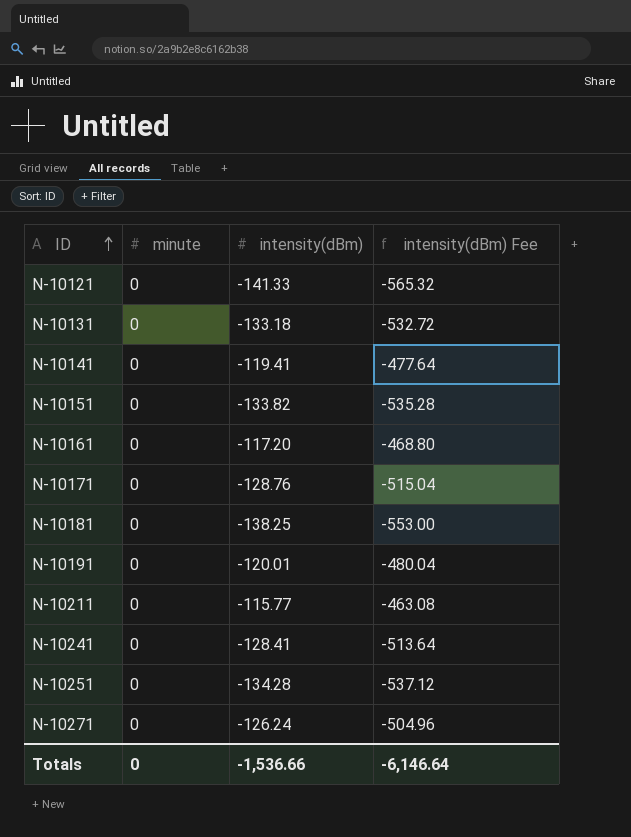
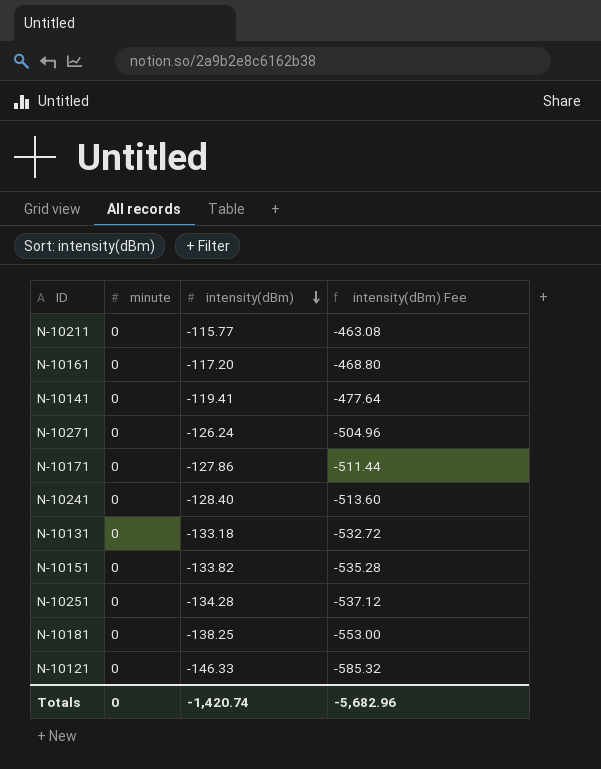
row order: ID ascending -> intensity(dBm) descending
row N-10191: 0 | -120.01 | -480.04 -> none
N-10171 | intensity(dBm): -128.76 -> -127.86
N-10171 | intensity(dBm) Fee: -515.04 -> -511.44
N-10241 | intensity(dBm): -128.41 -> -128.40
N-10241 | intensity(dBm) Fee: -513.64 -> -513.60
N-10121 | intensity(dBm): -141.33 -> -146.33
N-10121 | intensity(dBm) Fee: -565.32 -> -585.32
Totals | intensity(dBm): -1,536.66 -> -1,420.74
Totals | intensity(dBm) Fee: -6,146.64 -> -5,682.96

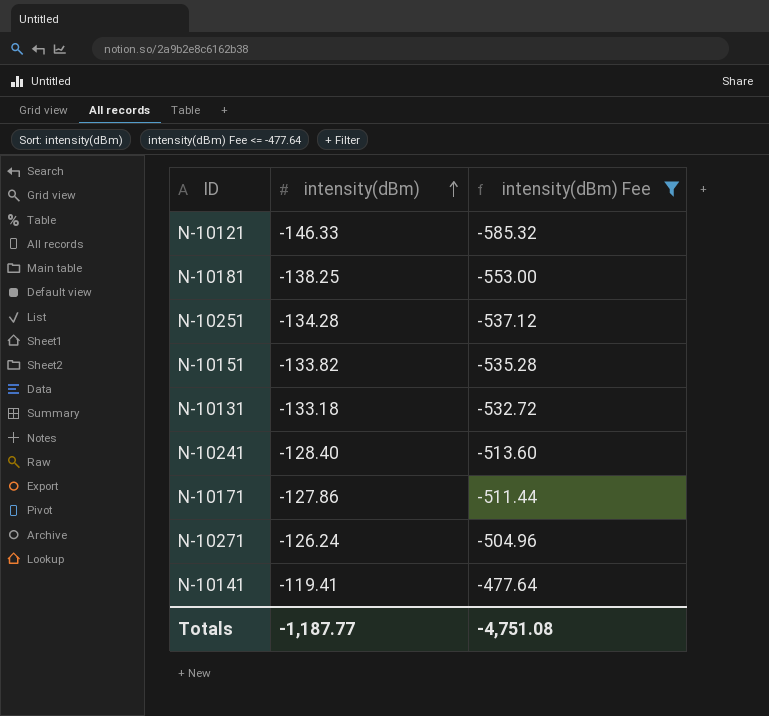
filter: none -> intensity(dBm) Fee <= -477.64
row order: intensity(dBm) descending -> intensity(dBm) ascending
column minute | position: 2 -> none
Totals | intensity(dBm): -1,420.74 -> -1,187.77
Totals | intensity(dBm) Fee: -5,682.96 -> -4,751.08

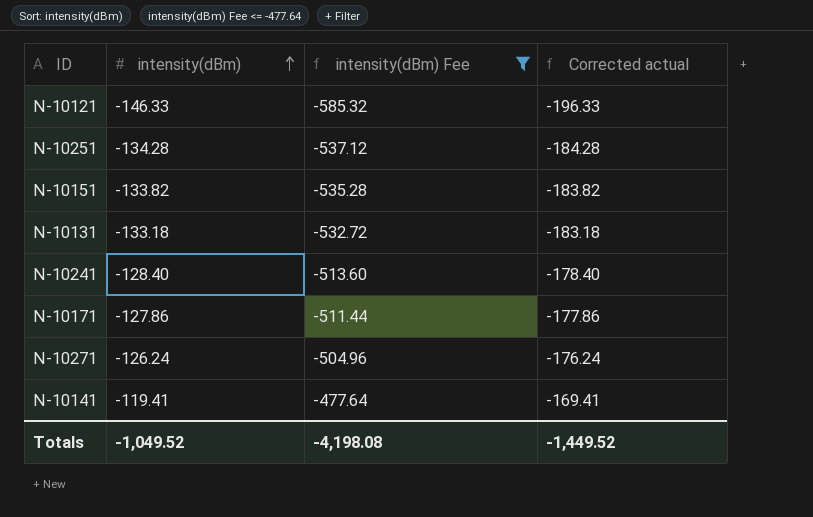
column Corrected actual | formula: none -> [intensity(dBm)] - 50
row N-10181: -138.25 | -553.00 -> none
Totals | intensity(dBm): -1,187.77 -> -1,049.52
Totals | intensity(dBm) Fee: -4,751.08 -> -4,198.08

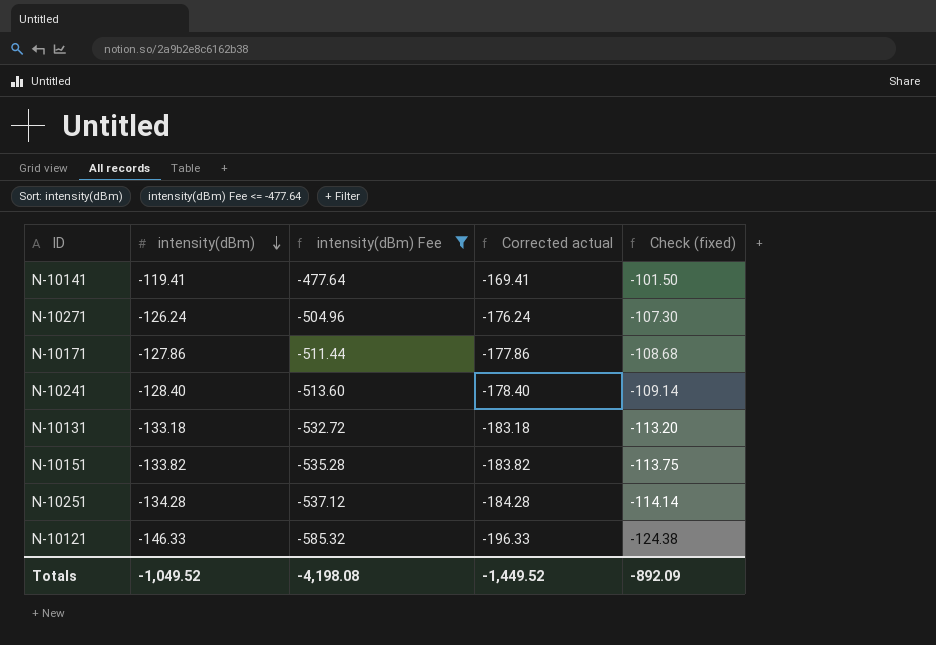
row order: intensity(dBm) ascending -> intensity(dBm) descending
column Check (fixed) | formula: none -> [intensity(dBm)] * 0.85

